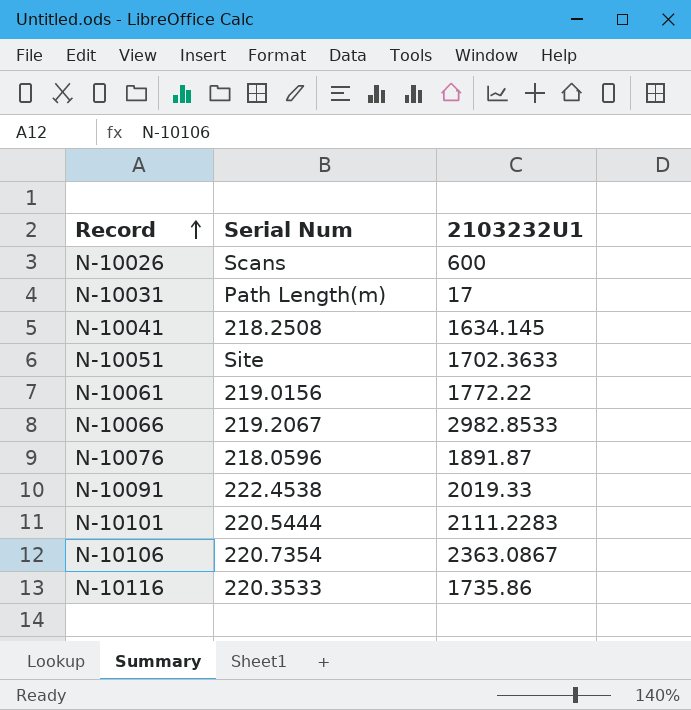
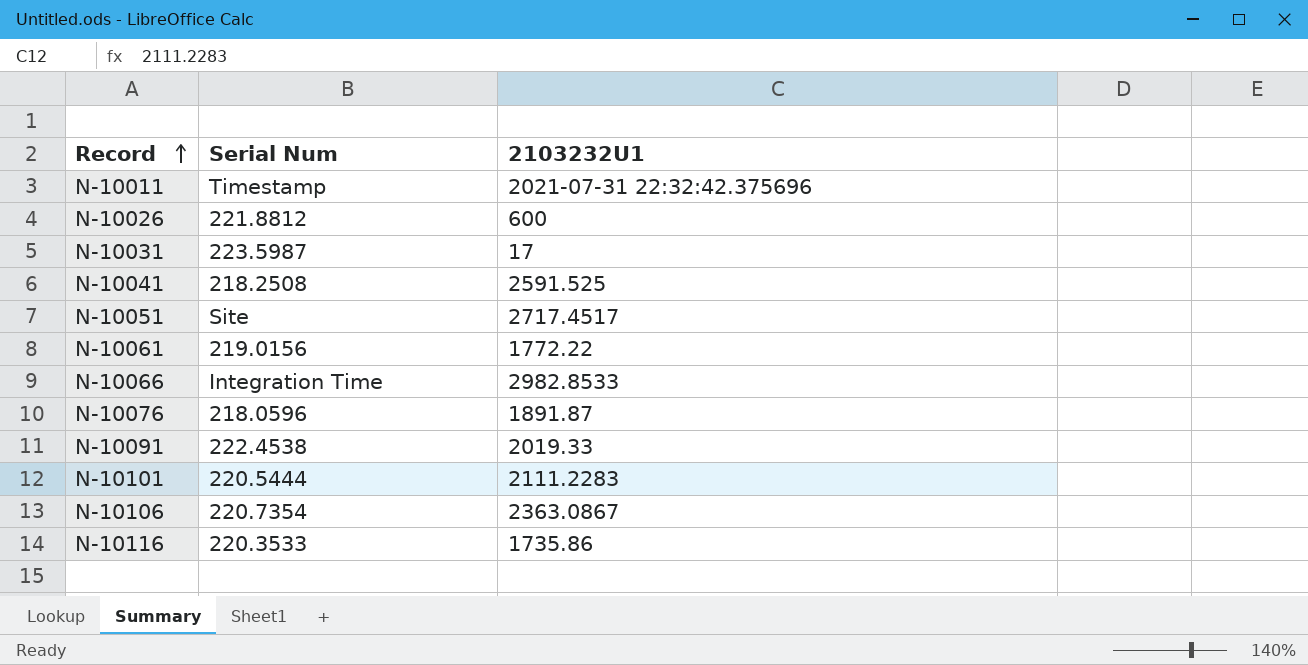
row N-10011: none -> Timestamp | 2021-07-31 22:32:42.375696
N-10026 | Serial Num: Scans -> 221.8812
N-10031 | Serial Num: Path Length(m) -> 223.5987
N-10041 | 2103232U1: 1634.145 -> 2591.525
N-10051 | 2103232U1: 1702.3633 -> 2717.4517
N-10066 | Serial Num: 219.2067 -> Integration Time

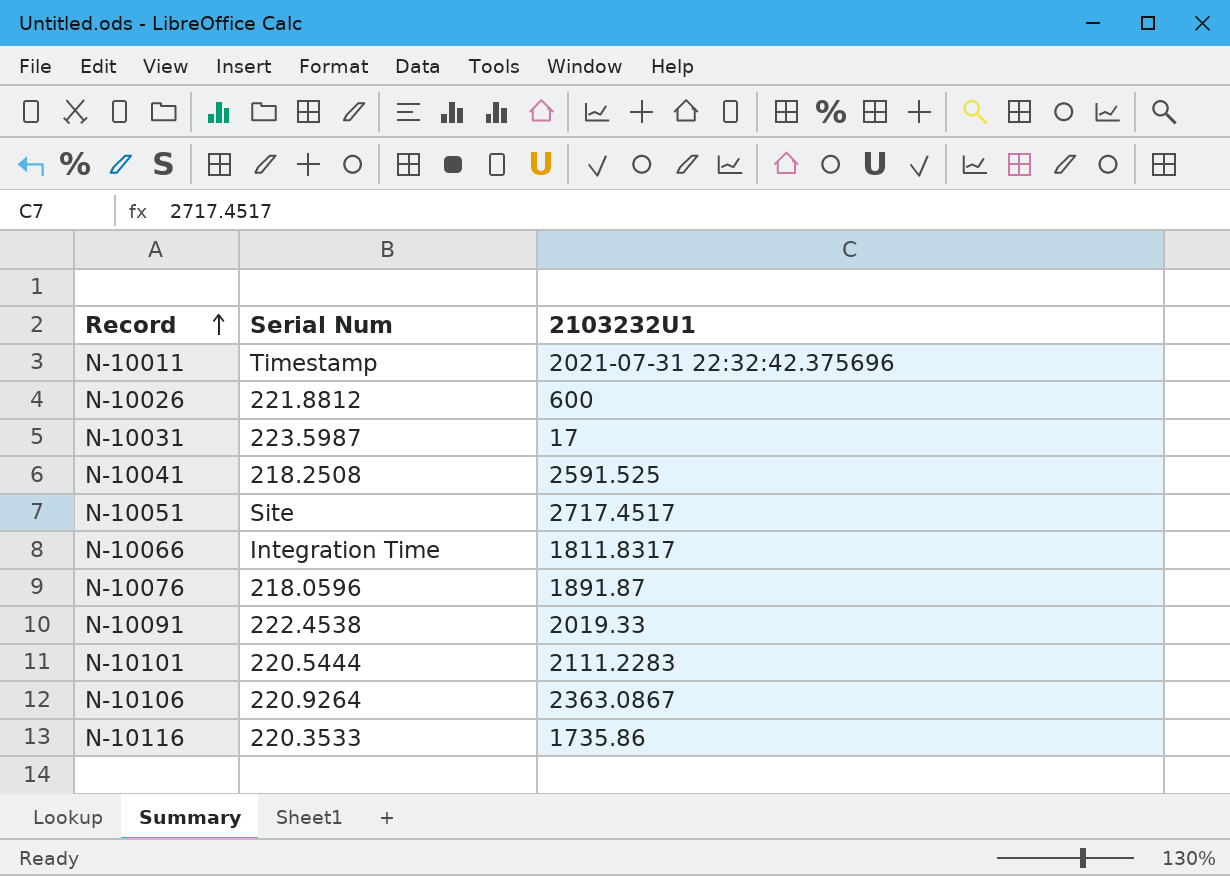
row N-10061: 219.0156 | 1772.22 -> none
N-10066 | 2103232U1: 2982.8533 -> 1811.8317
N-10106 | Serial Num: 220.7354 -> 220.9264

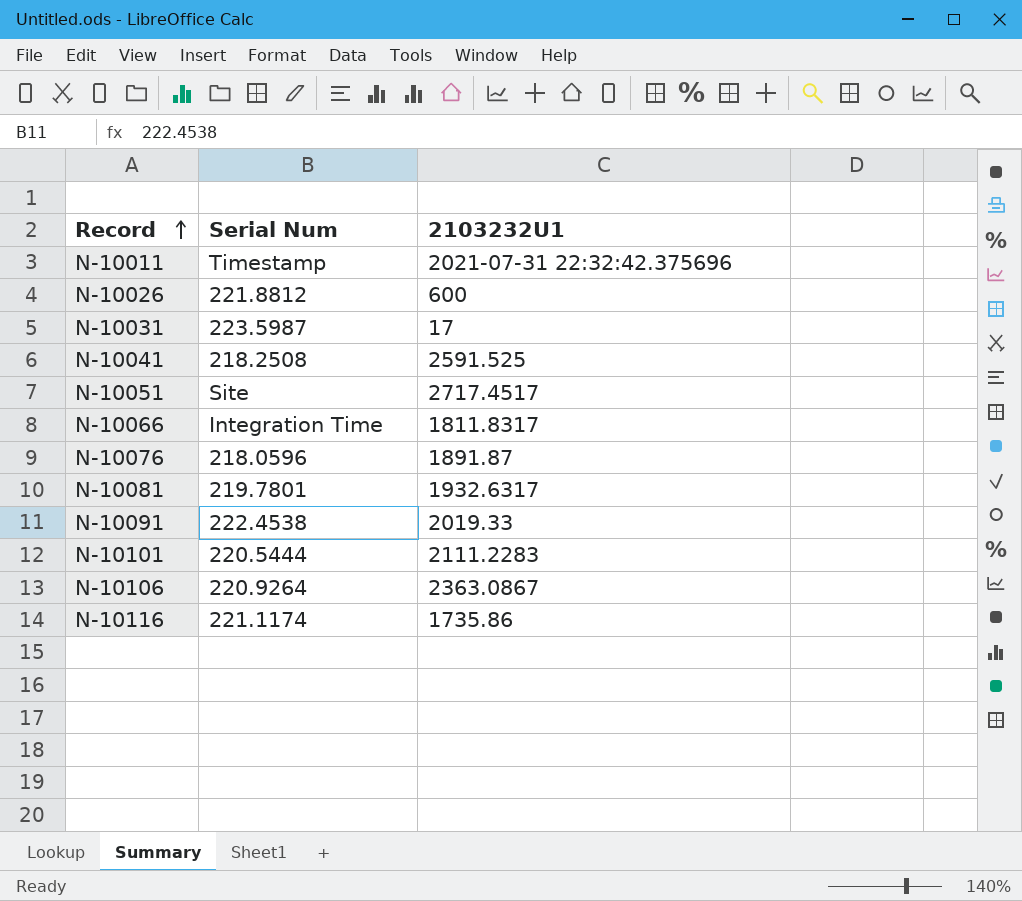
row N-10081: none -> 219.7801 | 1932.6317
N-10116 | Serial Num: 220.3533 -> 221.1174

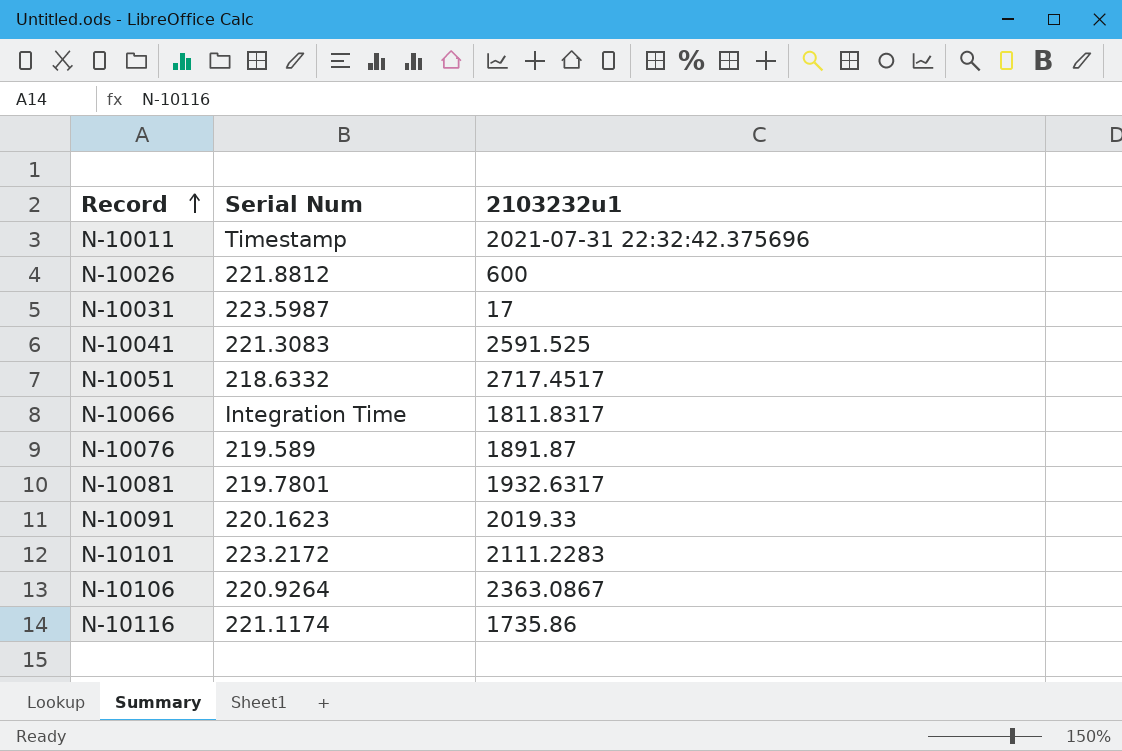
column name: 2103232U1 -> 2103232u1
N-10041 | Serial Num: 218.2508 -> 221.3083
N-10051 | Serial Num: Site -> 218.6332
N-10076 | Serial Num: 218.0596 -> 219.589
N-10091 | Serial Num: 222.4538 -> 220.1623
N-10101 | Serial Num: 220.5444 -> 223.2172

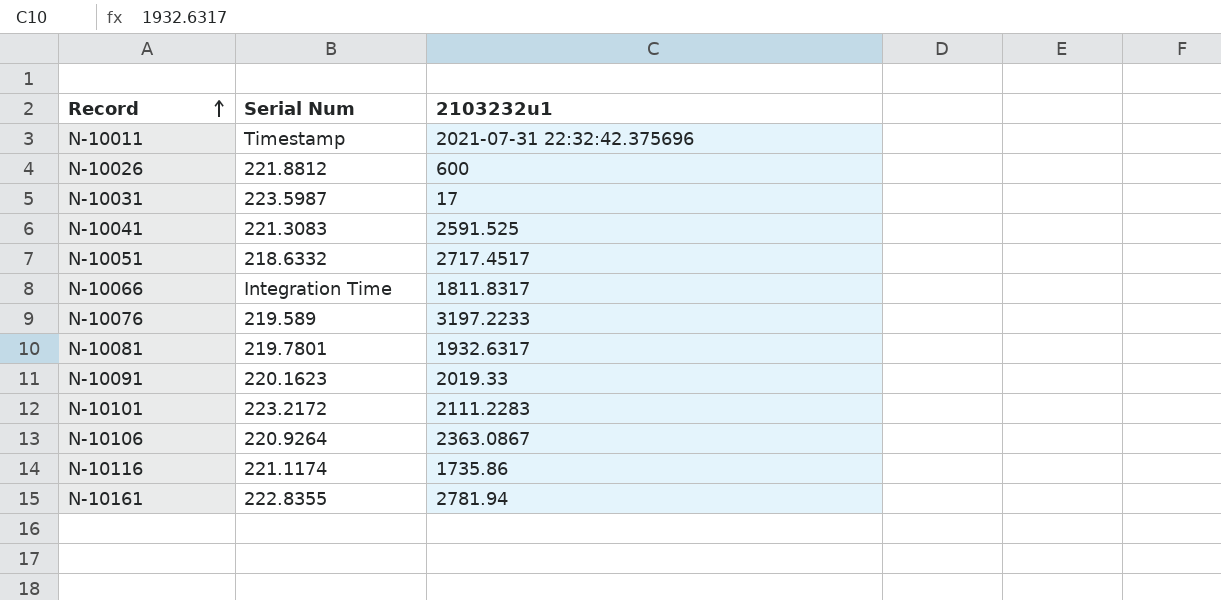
N-10076 | 2103232u1: 1891.87 -> 3197.2233
row N-10161: none -> 222.8355 | 2781.94

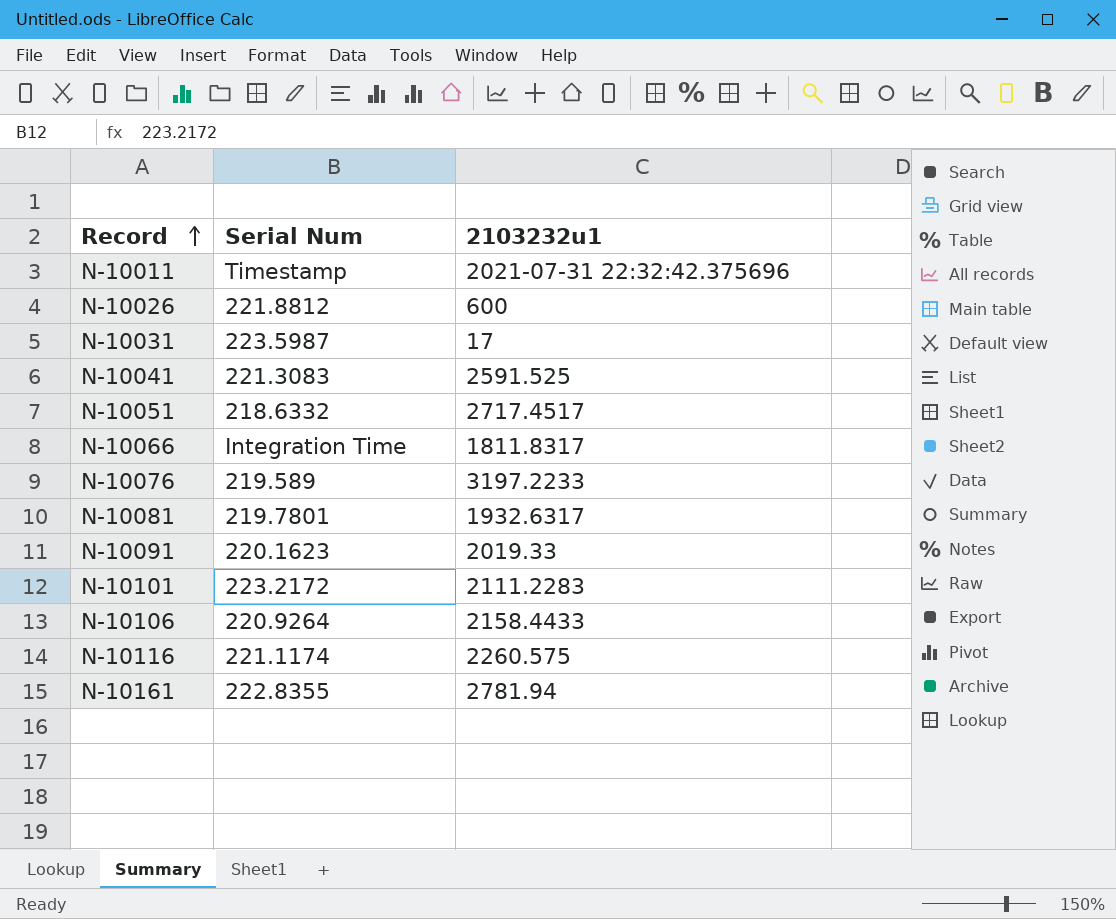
N-10106 | 2103232u1: 2363.0867 -> 2158.4433
N-10116 | 2103232u1: 1735.86 -> 2260.575

